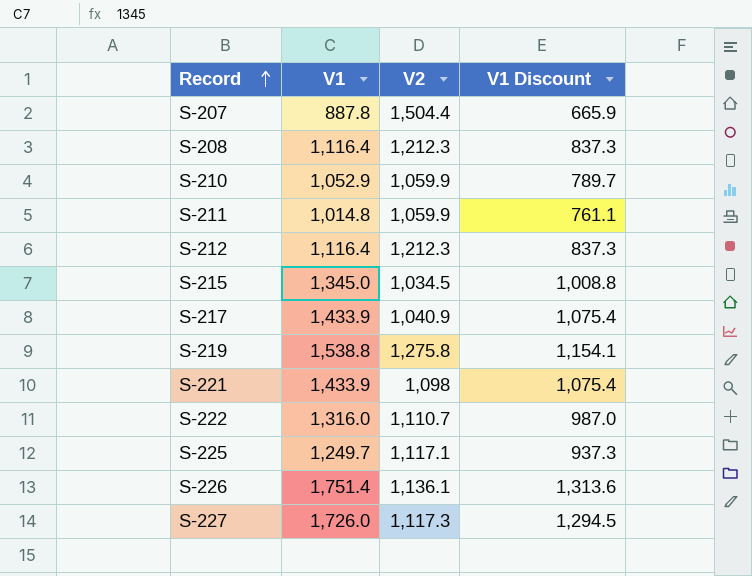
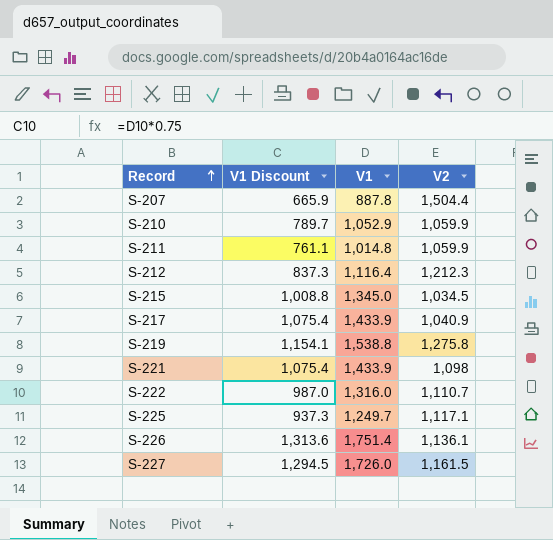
column V1 Discount | position: 4 -> 2
row S-208: 1,116.4 | 1,212.3 | 837.3 -> none
S-227 | V2: 1,117.3 -> 1,161.5

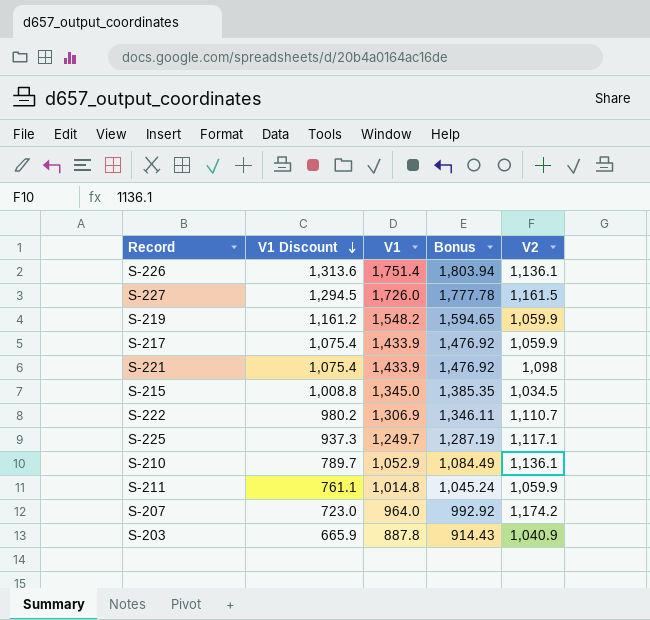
row order: Record ascending -> V1 Discount descending
column Bonus | formula: none -> [V1] * 1.03
row S-212: 837.3 | 1,116.4 | 1,212.3 -> none
S-219 | V1 Discount: 1,154.1 -> 1,161.2
S-219 | V1: 1,538.8 -> 1,548.2
S-219 | V2: 1,275.8 -> 1,059.9
S-217 | V2: 1,040.9 -> 1,059.9
S-222 | V1 Discount: 987.0 -> 980.2
S-222 | V1: 1,316.0 -> 1,306.9
S-210 | V2: 1,059.9 -> 1,136.1
S-207 | V1 Discount: 665.9 -> 723.0
S-207 | V1: 887.8 -> 964.0
S-207 | V2: 1,504.4 -> 1,174.2
row S-203: none -> 665.9 | 887.8 | 914.43 | 1,040.9

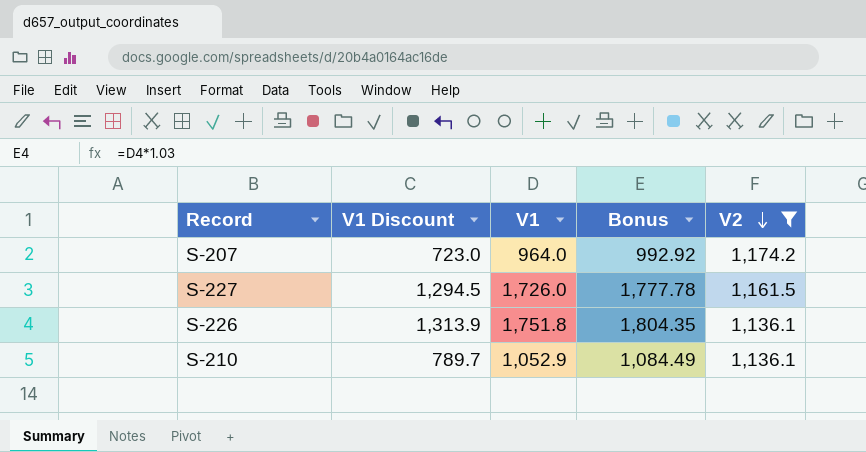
filter: none -> V2 >= 1,136.1
row order: V1 Discount descending -> V2 descending
S-226 | V1 Discount: 1,313.6 -> 1,313.9
S-226 | V1: 1,751.4 -> 1,751.8
S-226 | Bonus: 1,803.94 -> 1,804.35

